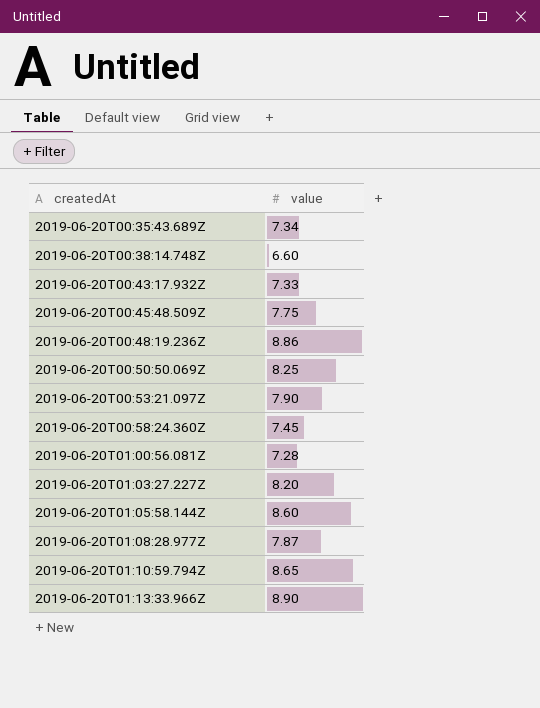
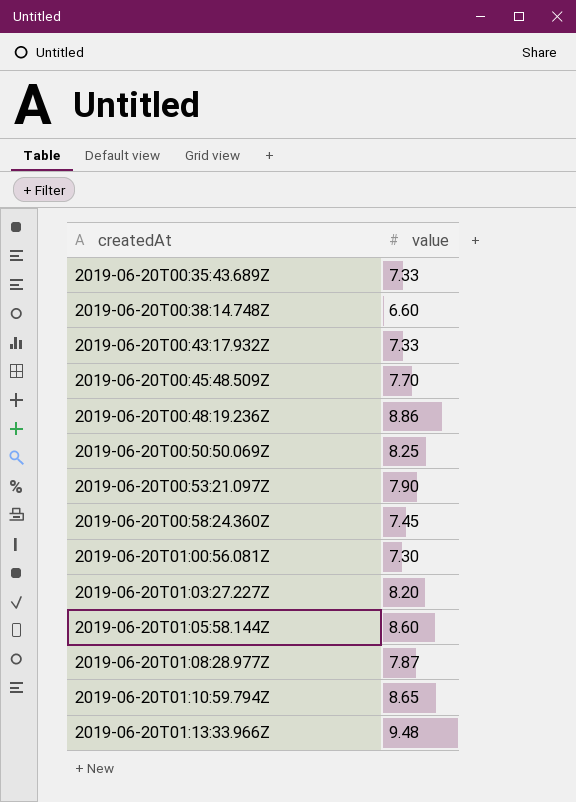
2019-06-20T00:35:43.689Z | value: 7.34 -> 7.33
2019-06-20T00:45:48.509Z | value: 7.75 -> 7.70
2019-06-20T01:00:56.081Z | value: 7.28 -> 7.30
2019-06-20T01:13:33.966Z | value: 8.90 -> 9.48

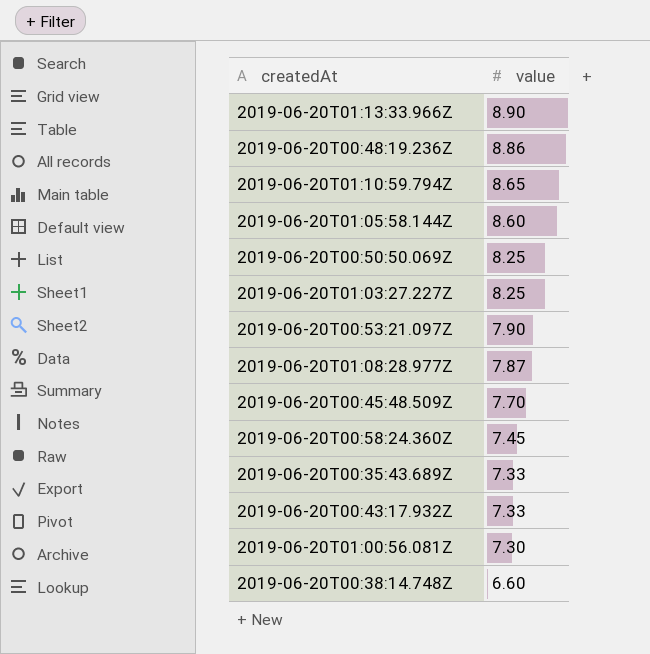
row order: createdAt ascending -> value descending
2019-06-20T01:13:33.966Z | value: 9.48 -> 8.90
2019-06-20T01:03:27.227Z | value: 8.20 -> 8.25

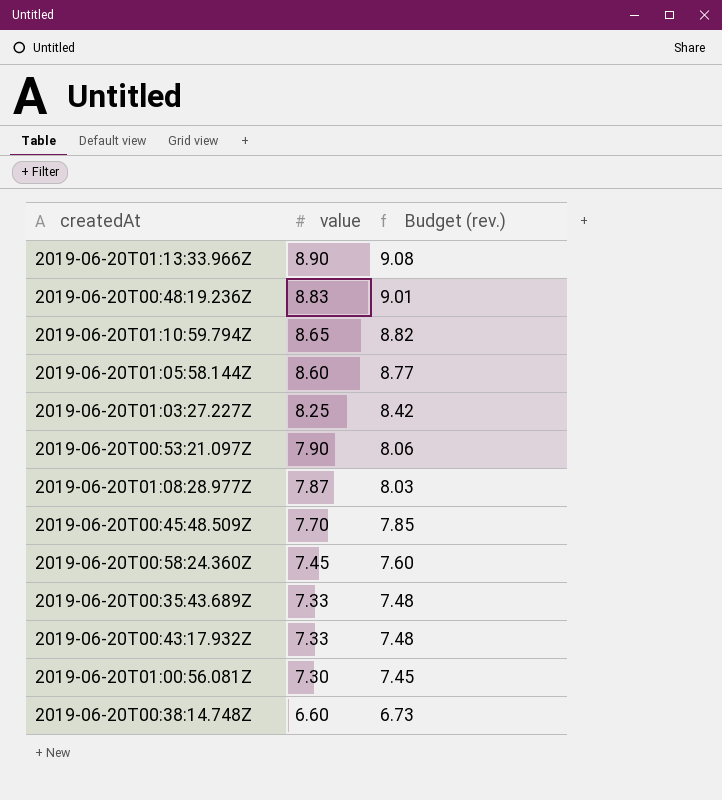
column Budget (rev.) | formula: none -> [value] * 1.02
row 2019-06-20T00:50:50.069Z: 8.25 -> none
2019-06-20T00:48:19.236Z | value: 8.86 -> 8.83

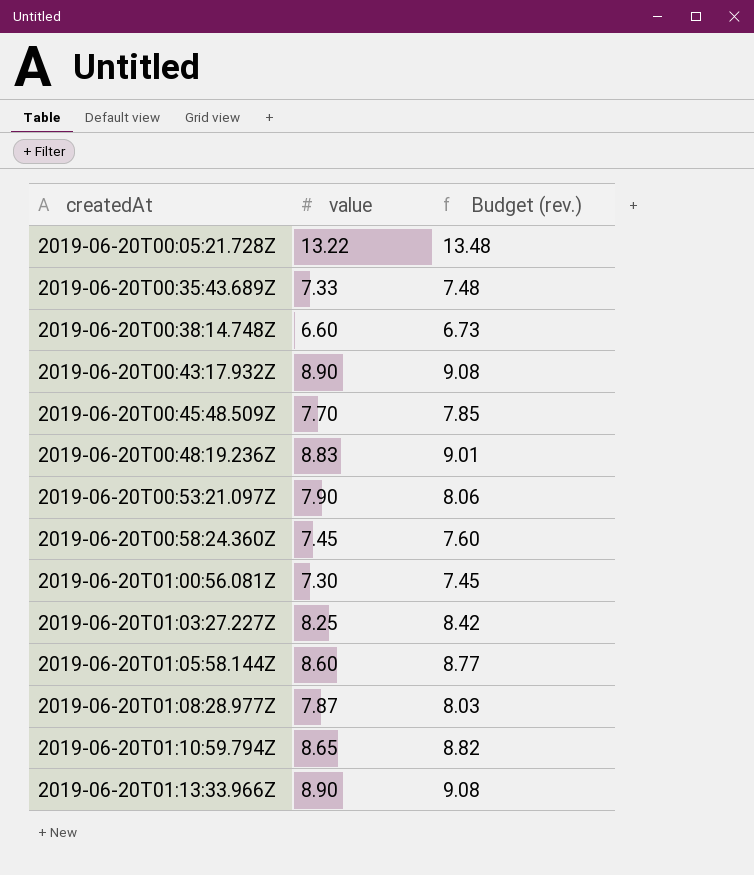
row order: value descending -> createdAt ascending
row 2019-06-20T00:05:21.728Z: none -> 13.22 | 13.48
2019-06-20T00:43:17.932Z | value: 7.33 -> 8.90
2019-06-20T00:43:17.932Z | Budget (rev.): 7.48 -> 9.08

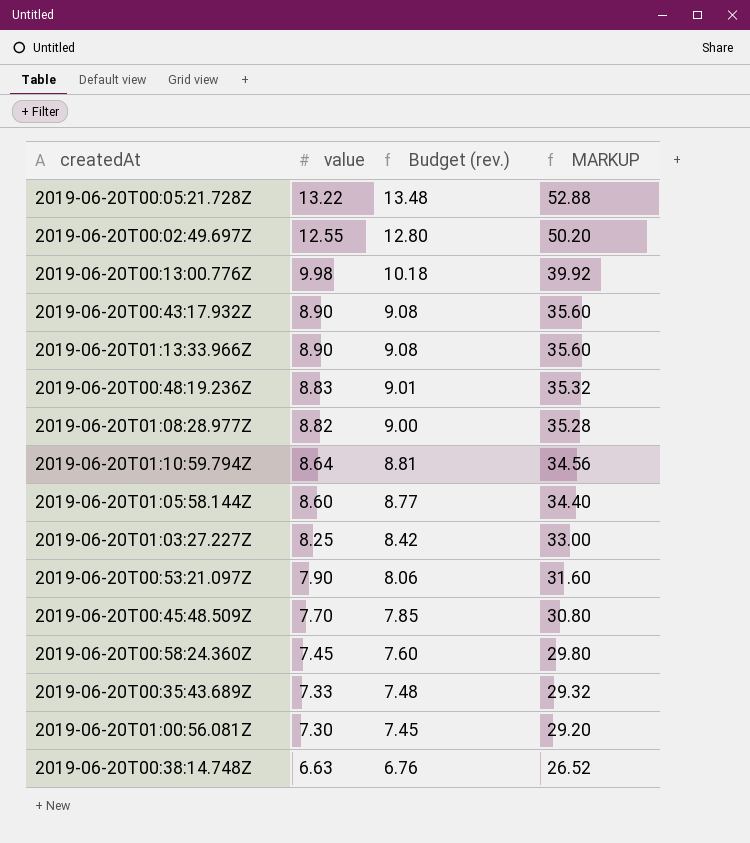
row order: createdAt ascending -> value descending
column MARKUP | formula: none -> [value] * 4
row 2019-06-20T00:02:49.697Z: none -> 12.55 | 12.80 | 50.20
row 2019-06-20T00:13:00.776Z: none -> 9.98 | 10.18 | 39.92
2019-06-20T01:08:28.977Z | value: 7.87 -> 8.82
2019-06-20T01:08:28.977Z | Budget (rev.): 8.03 -> 9.00
2019-06-20T01:10:59.794Z | value: 8.65 -> 8.64
2019-06-20T01:10:59.794Z | Budget (rev.): 8.82 -> 8.81
2019-06-20T00:38:14.748Z | value: 6.60 -> 6.63
2019-06-20T00:38:14.748Z | Budget (rev.): 6.73 -> 6.76

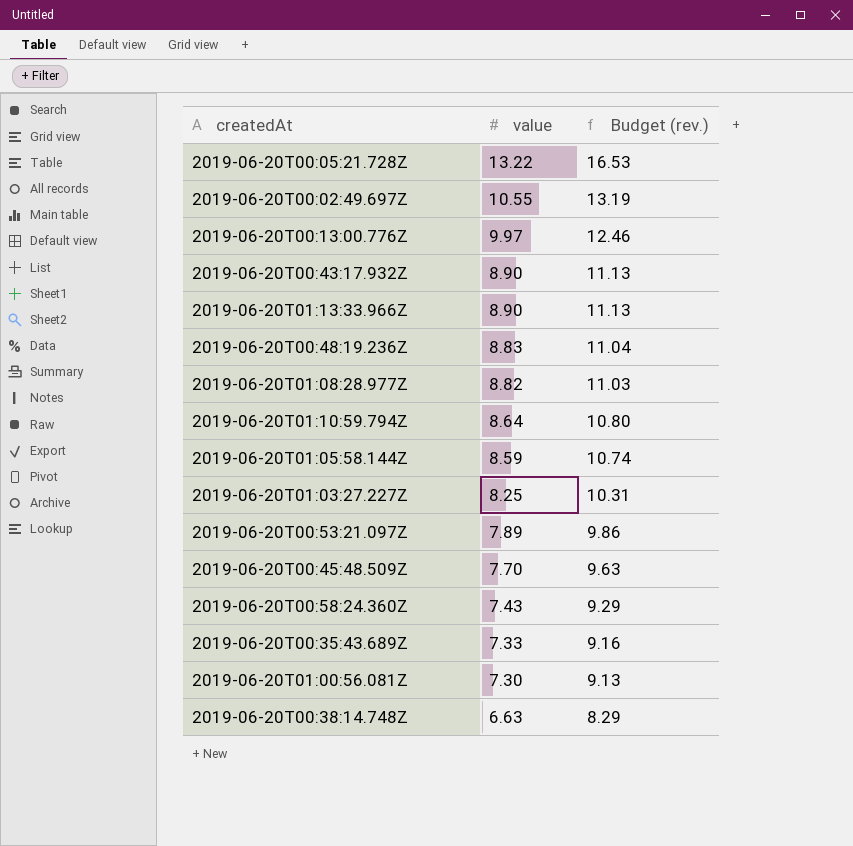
column MARKUP | formula: [value] * 4 -> none
column Budget (rev.) | formula: [value] * 1.02 -> [value] * 1.25
2019-06-20T00:02:49.697Z | value: 12.55 -> 10.55
2019-06-20T00:13:00.776Z | value: 9.98 -> 9.97
2019-06-20T01:05:58.144Z | value: 8.60 -> 8.59
2019-06-20T00:53:21.097Z | value: 7.90 -> 7.89
2019-06-20T00:58:24.360Z | value: 7.45 -> 7.43

